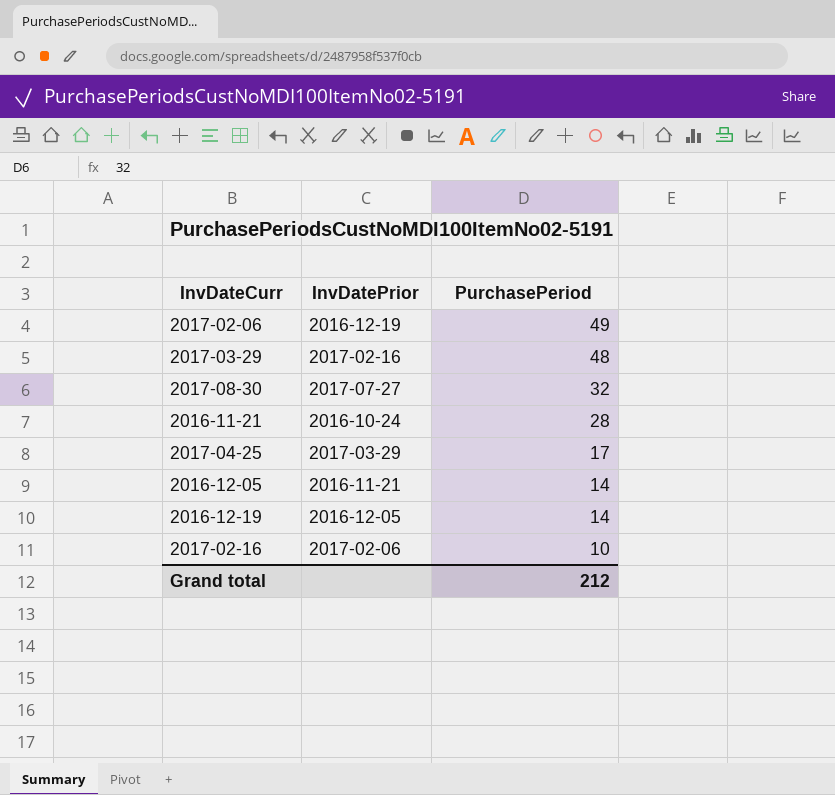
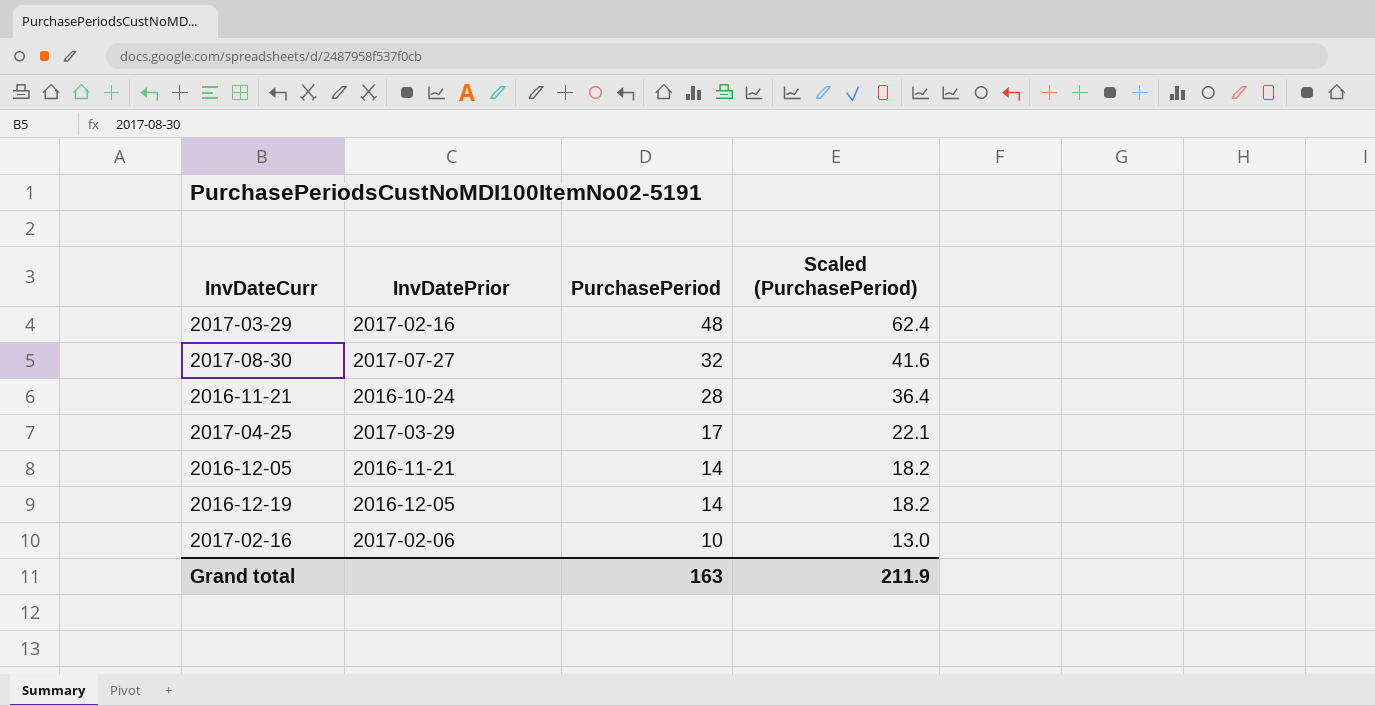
column Scaled (PurchasePeriod) | formula: none -> [PurchasePeriod] * 1.3
row 2017-02-06: 2016-12-19 | 49 -> none
Grand total | PurchasePeriod: 212 -> 163

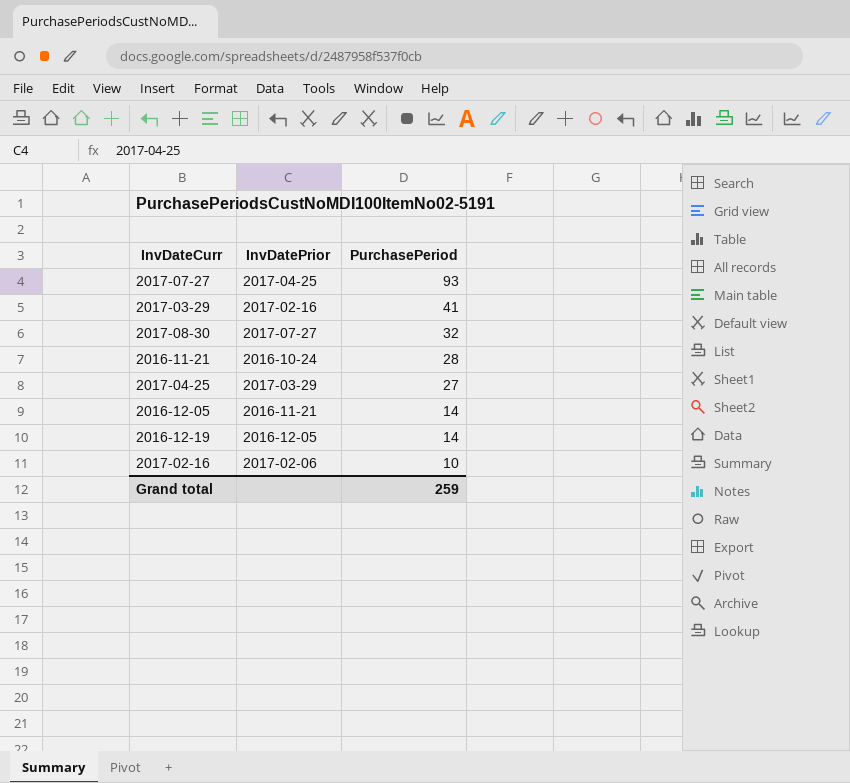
column Scaled (PurchasePeriod) | formula: [PurchasePeriod] * 1.3 -> none
row 2017-07-27: none -> 2017-04-25 | 93
2017-03-29 | PurchasePeriod: 48 -> 41
2017-04-25 | PurchasePeriod: 17 -> 27
Grand total | PurchasePeriod: 163 -> 259

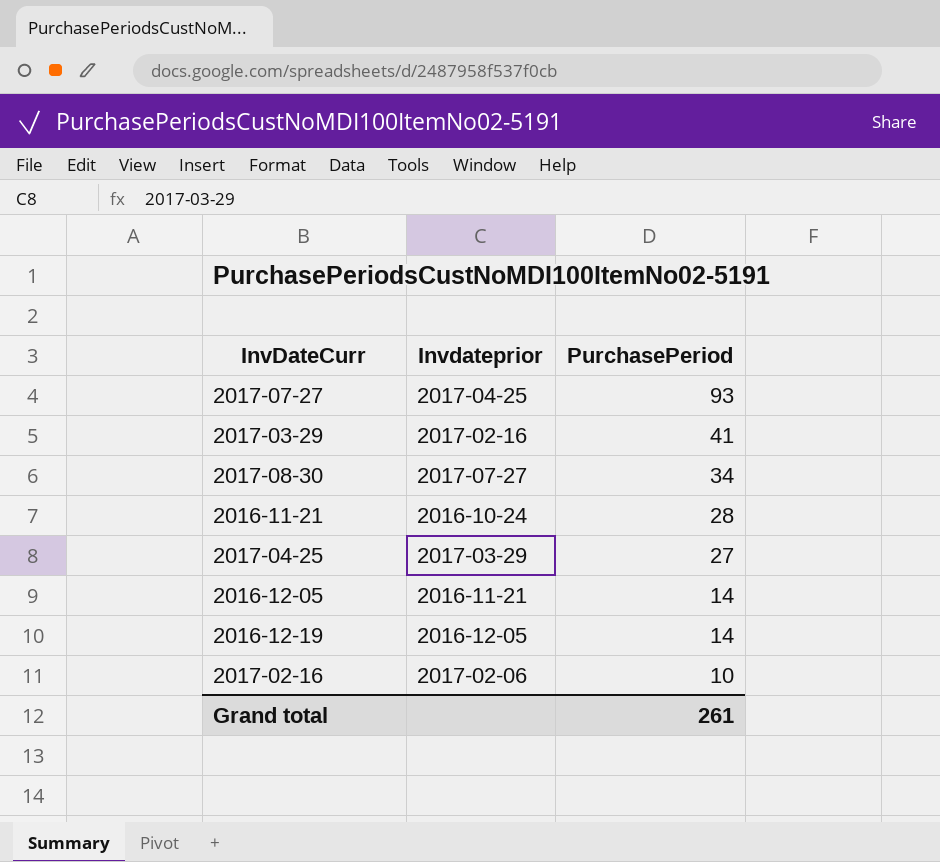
column name: InvDatePrior -> Invdateprior
2017-08-30 | PurchasePeriod: 32 -> 34
Grand total | PurchasePeriod: 259 -> 261

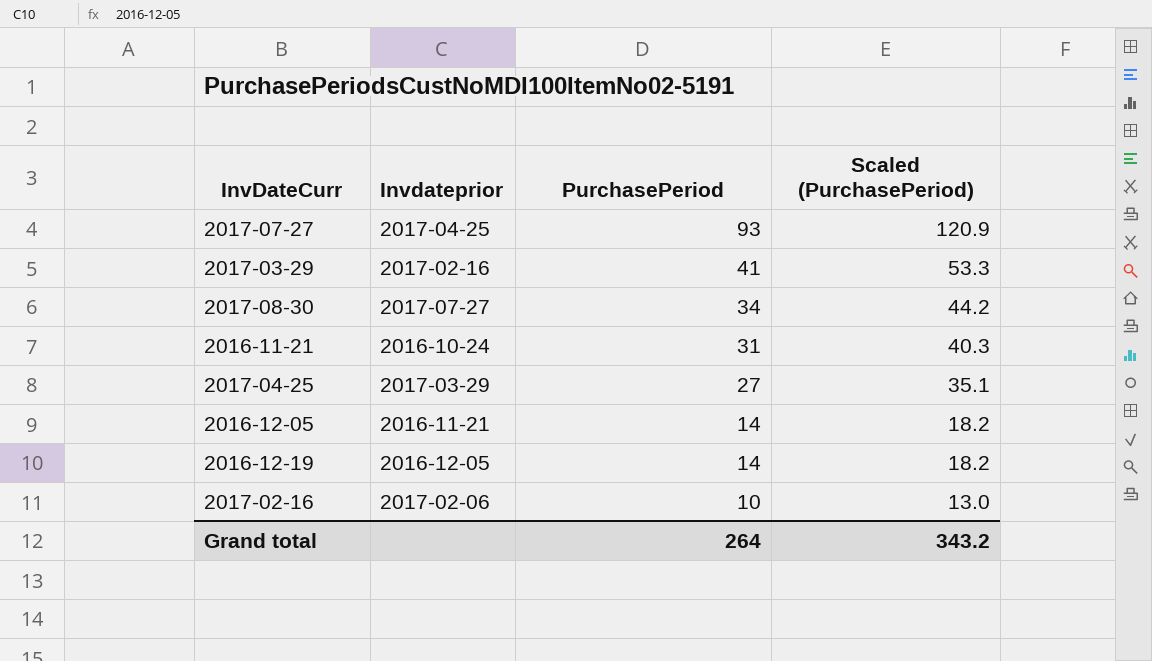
column Scaled (PurchasePeriod) | formula: none -> [PurchasePeriod] * 1.3
2016-11-21 | PurchasePeriod: 28 -> 31
Grand total | PurchasePeriod: 261 -> 264

